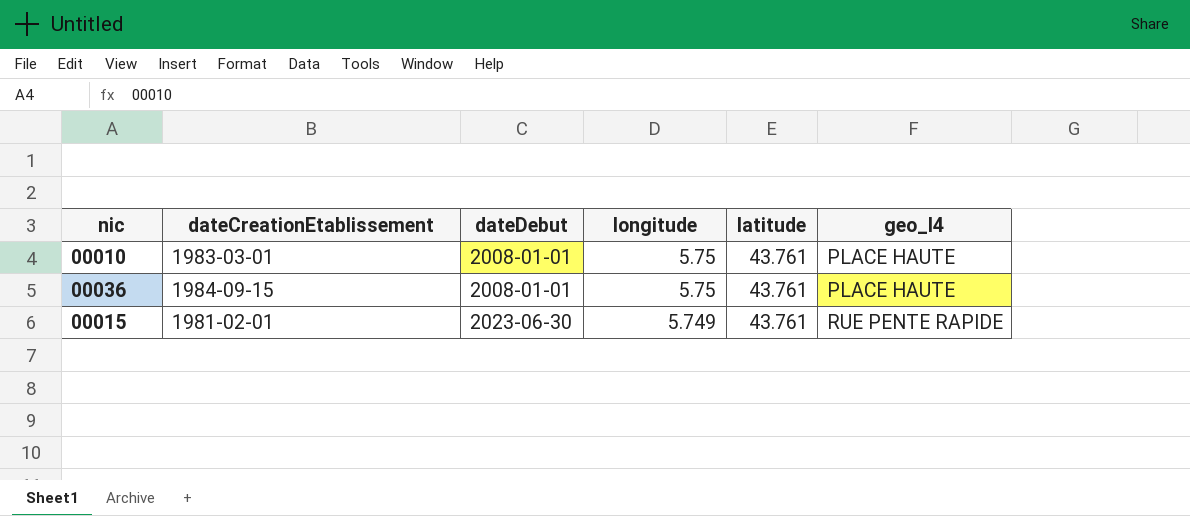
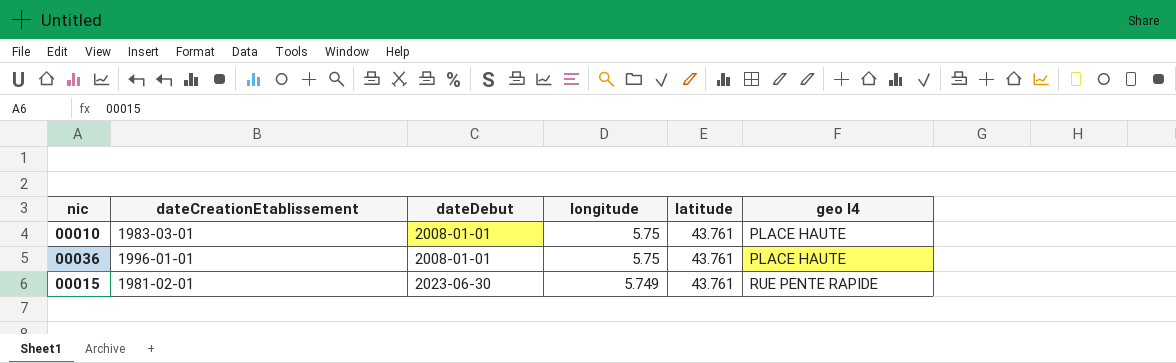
column name: geo_l4 -> geo l4
00036 | dateCreationEtablissement: 1984-09-15 -> 1996-01-01

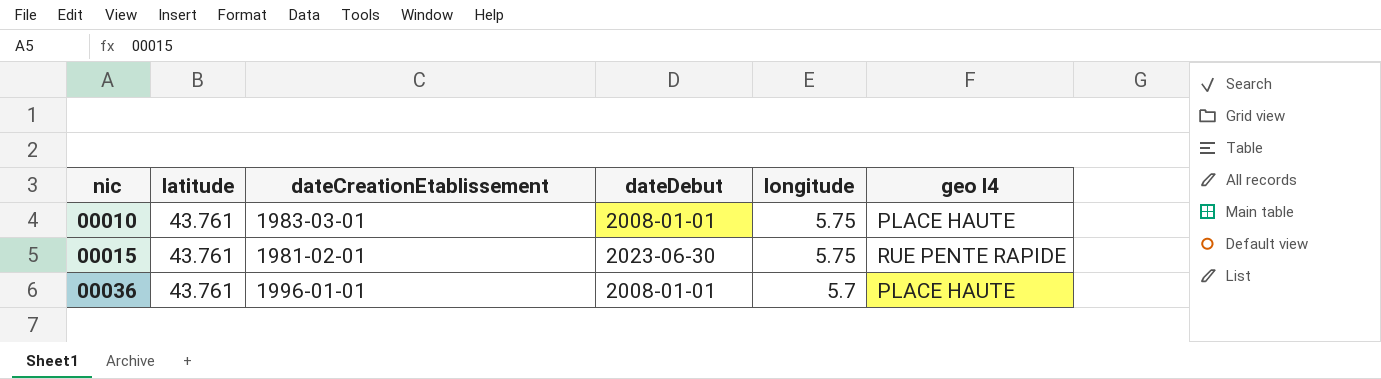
row order: dateDebut ascending -> nic ascending
column latitude | position: 5 -> 2
00015 | longitude: 5.749 -> 5.75
00036 | longitude: 5.75 -> 5.7

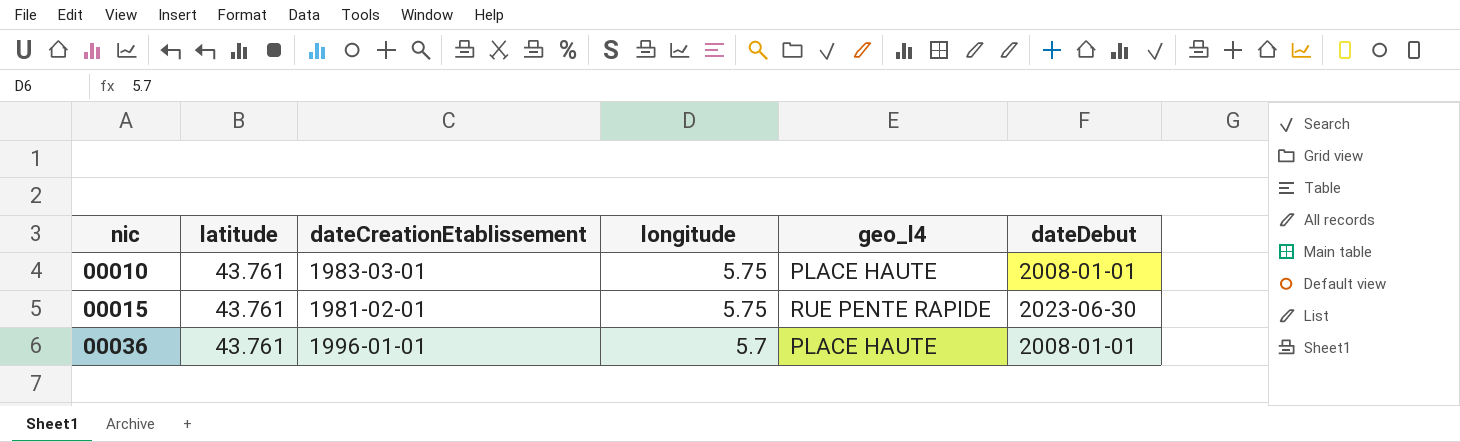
column name: geo l4 -> geo_l4
column dateDebut | position: 4 -> 6

